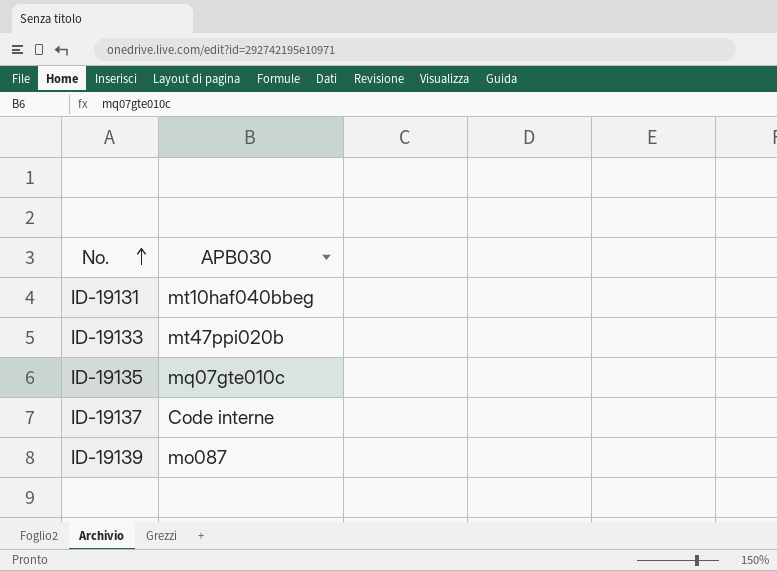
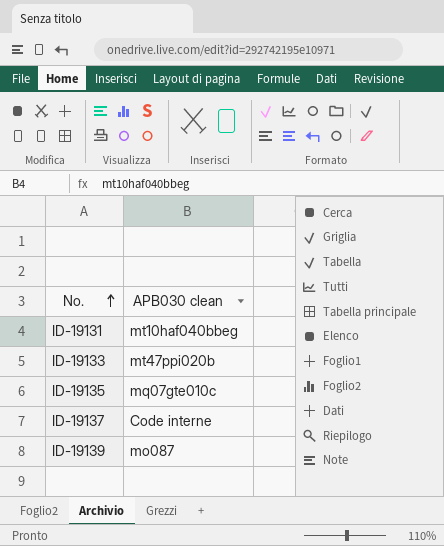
column name: APB030 -> APB030 clean

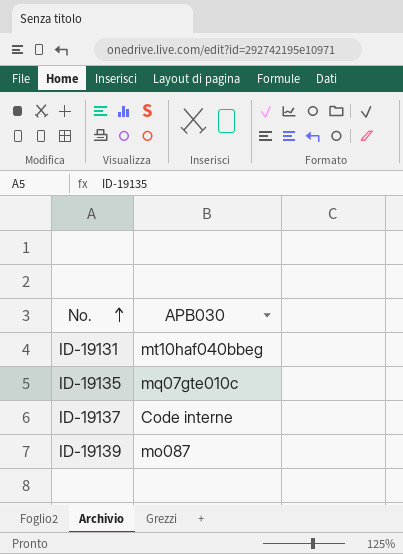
column name: APB030 clean -> APB030
row ID-19133: mt47ppi020b -> none

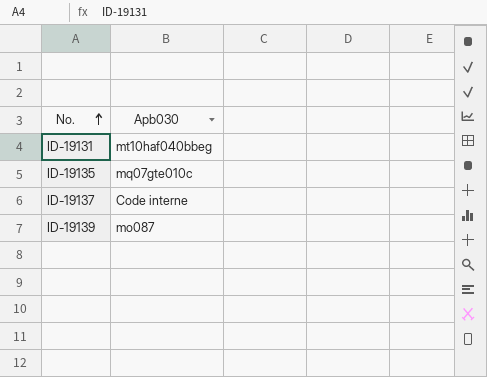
column name: APB030 -> Apb030

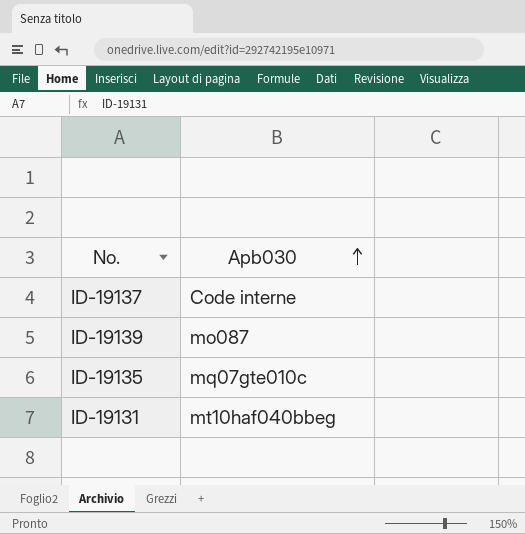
row order: No. ascending -> Apb030 ascending

